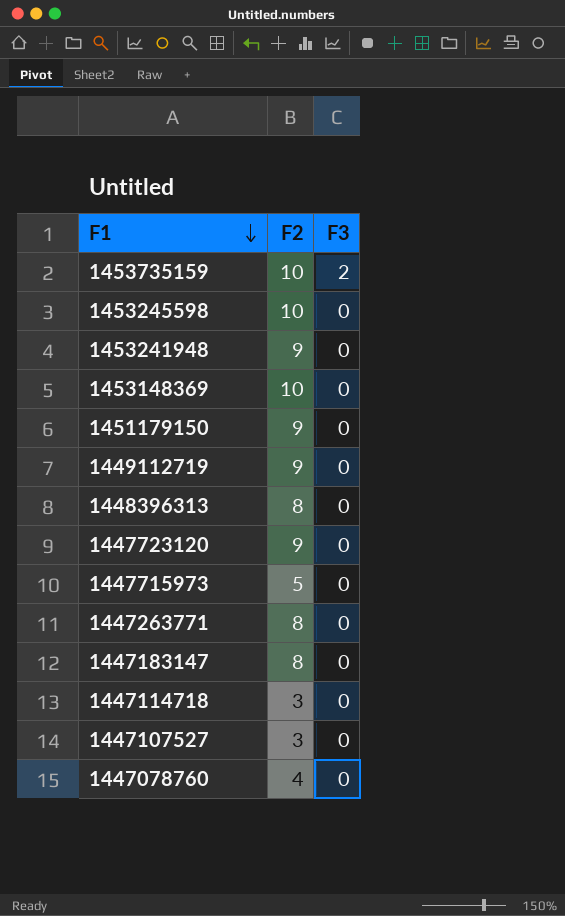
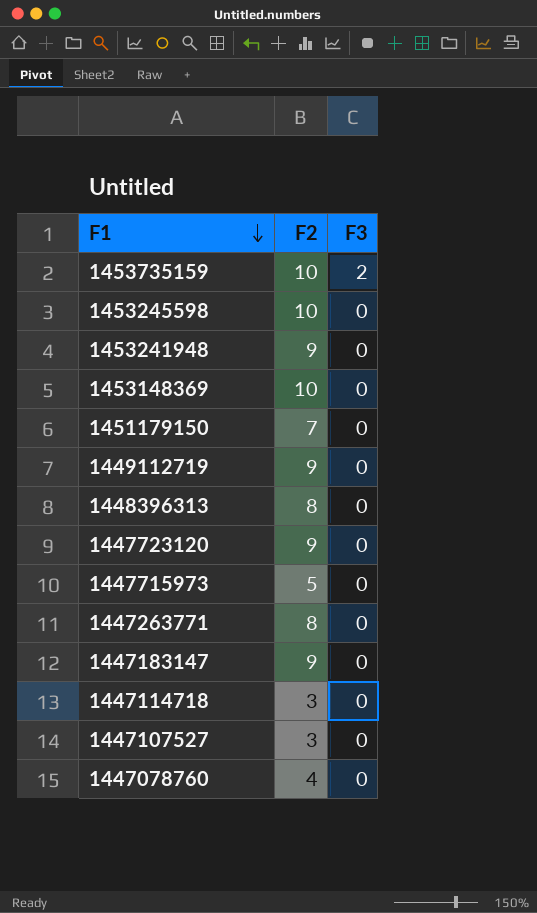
1451179150 | F2: 9 -> 7
1447183147 | F2: 8 -> 9

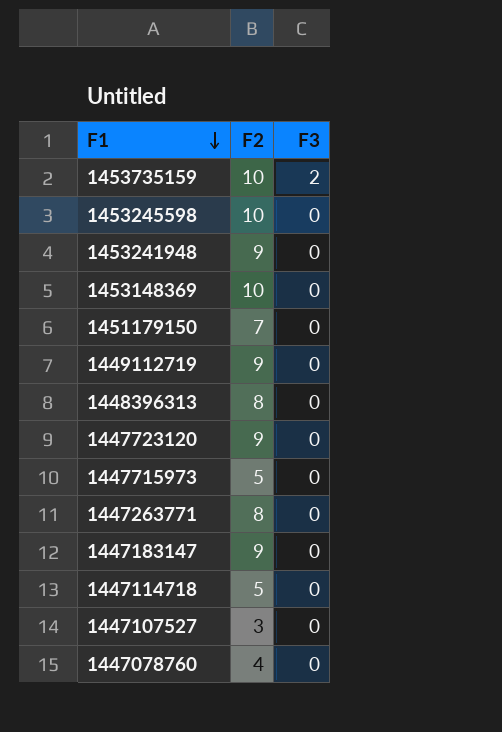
1447114718 | F2: 3 -> 5

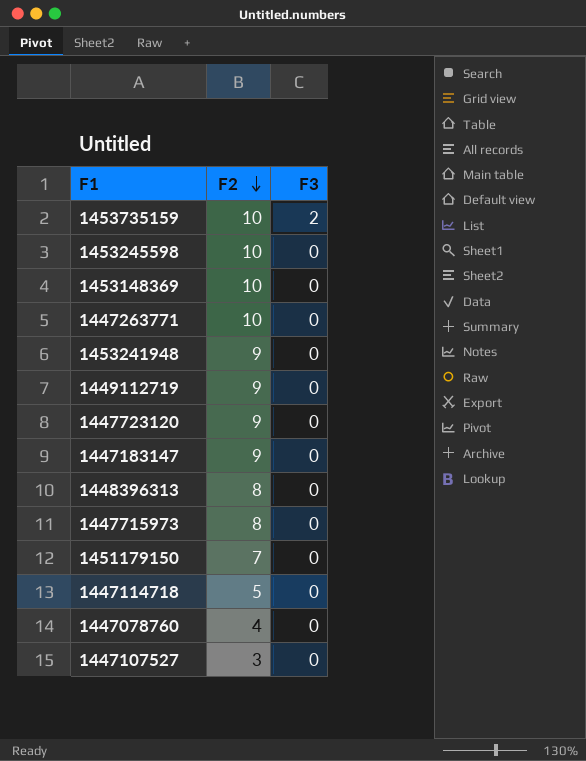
row order: F1 descending -> F2 descending
1447263771 | F2: 8 -> 10
1447715973 | F2: 5 -> 8

